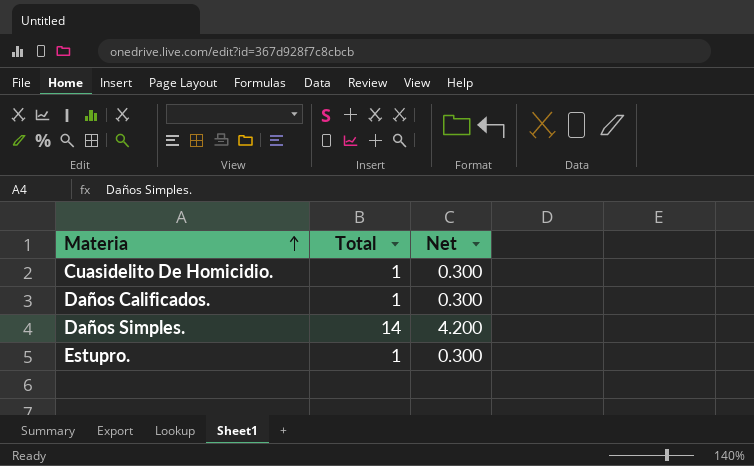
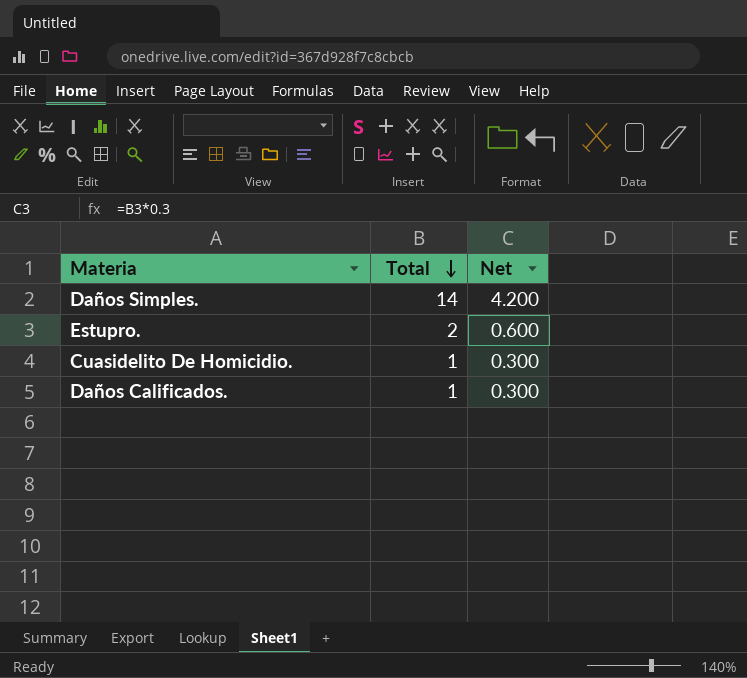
row order: Materia ascending -> Total descending
Estupro. | Total: 1 -> 2
Estupro. | Net: 0.300 -> 0.600

